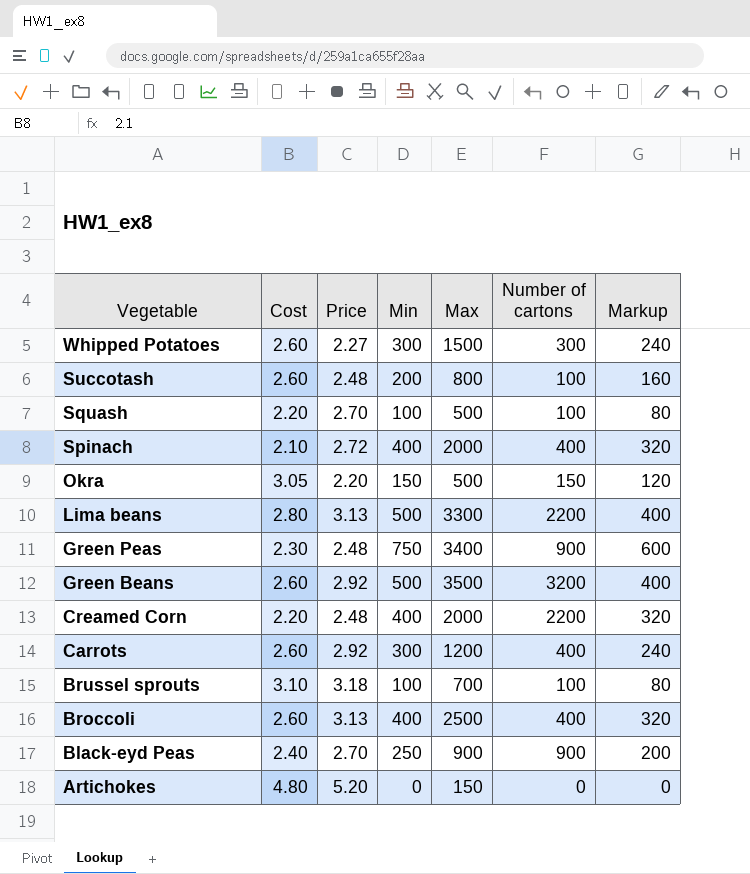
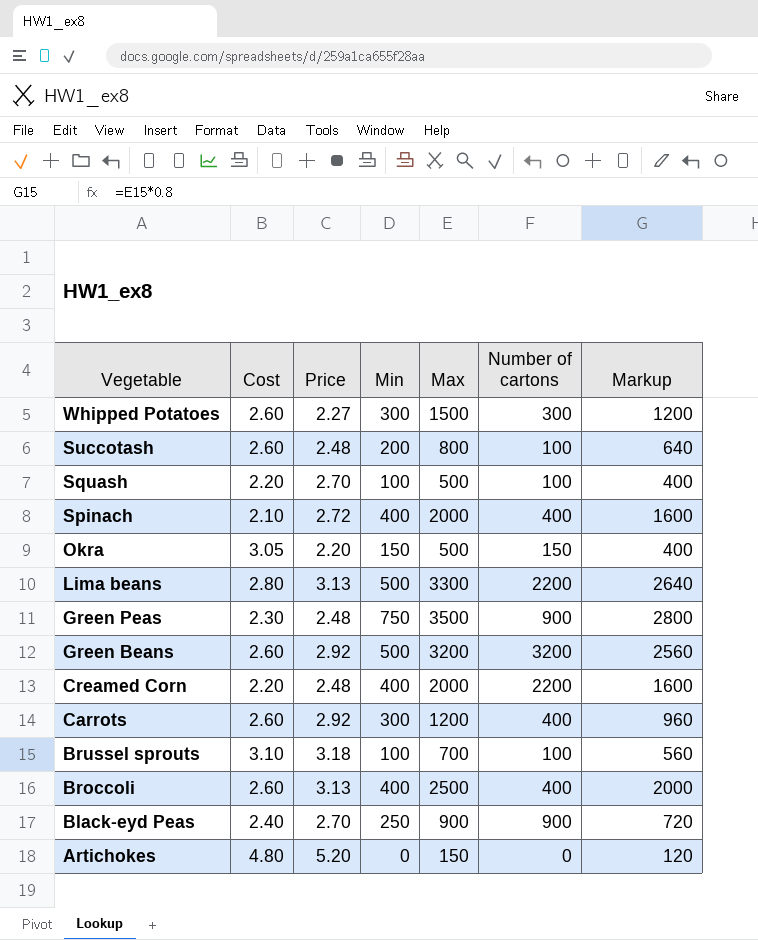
column Markup | formula: [Min] * 0.8 -> [Max] * 0.8
Green Peas | Max: 3400 -> 3500
Green Beans | Max: 3500 -> 3200

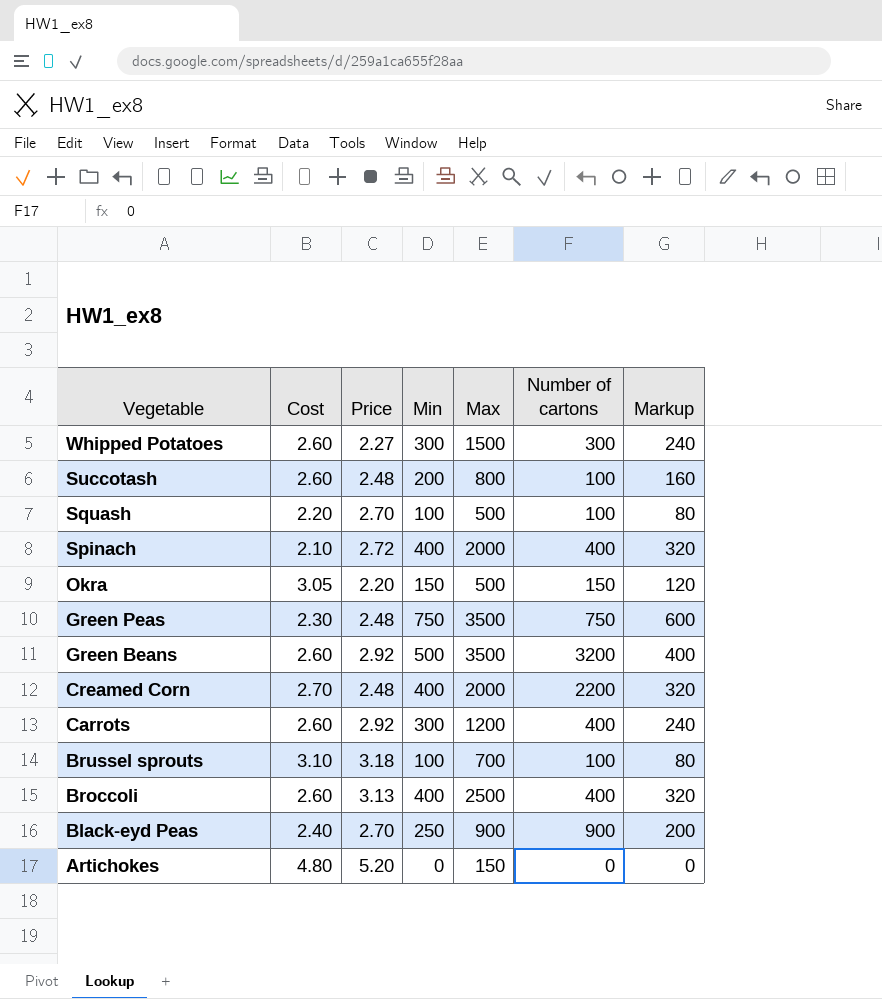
column Markup | formula: [Max] * 0.8 -> [Min] * 0.8
row Lima beans: 2.80 | 3.13 | 500 | 3300 | 2200 | 2640 -> none
Green Peas | Number of cartons: 900 -> 750
Green Beans | Max: 3200 -> 3500
Creamed Corn | Cost: 2.20 -> 2.70

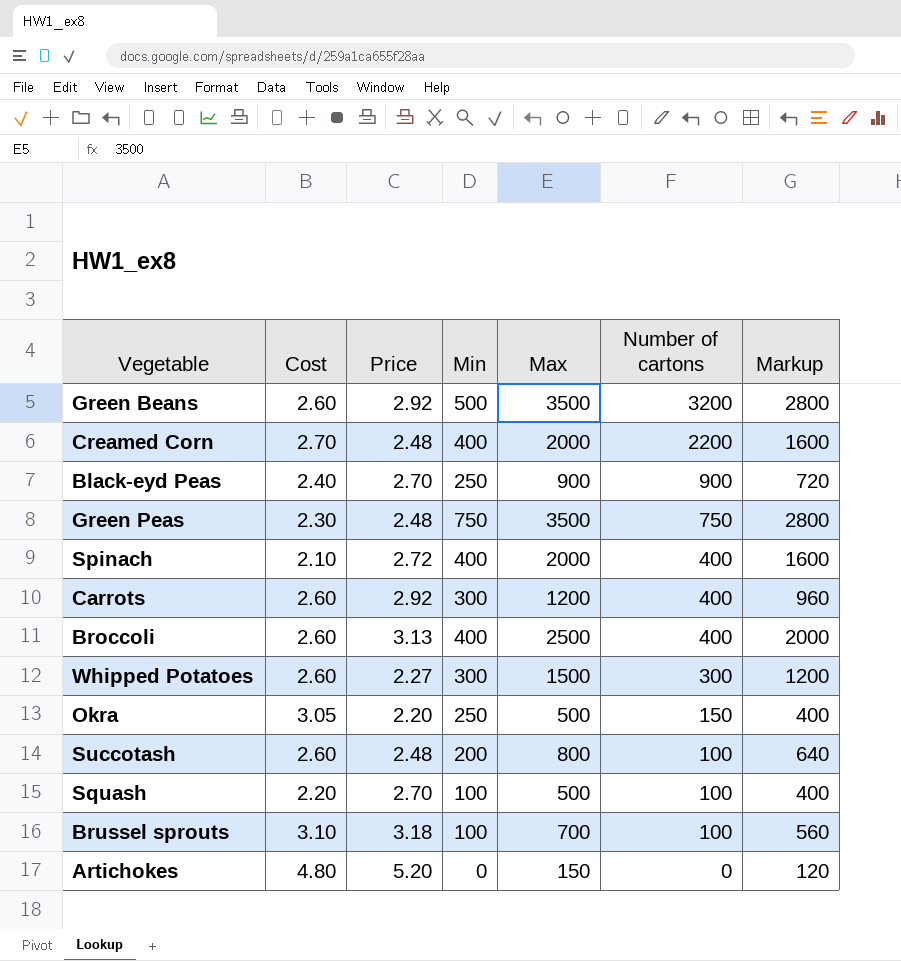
row order: Vegetable descending -> Number of cartons descending
column Markup | formula: [Min] * 0.8 -> [Max] * 0.8
Okra | Min: 150 -> 250

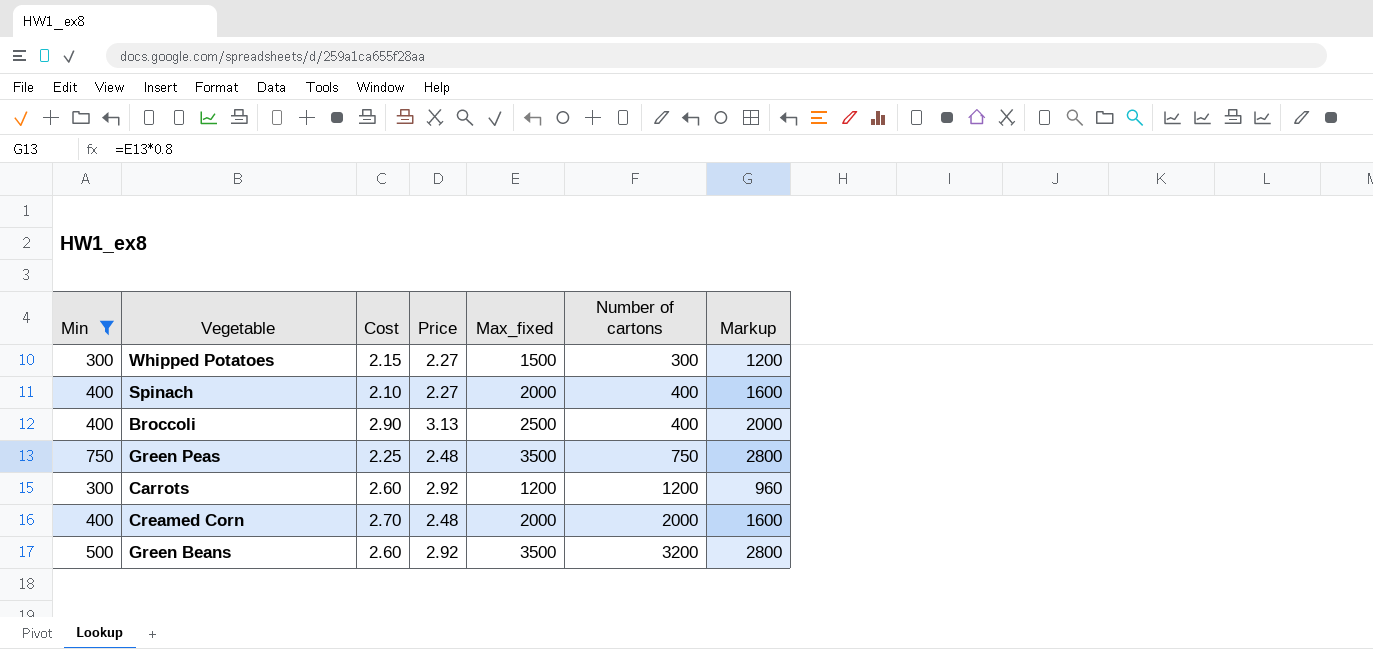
filter: none -> Min >= 300
row order: Number of cartons descending -> Number of cartons ascending
column Min | position: 4 -> 1
column name: Max -> Max_fixed
Whipped Potatoes | Cost: 2.60 -> 2.15
Spinach | Price: 2.72 -> 2.27
Broccoli | Cost: 2.60 -> 2.90
Green Peas | Cost: 2.30 -> 2.25
Carrots | Number of cartons: 400 -> 1200
Creamed Corn | Number of cartons: 2200 -> 2000

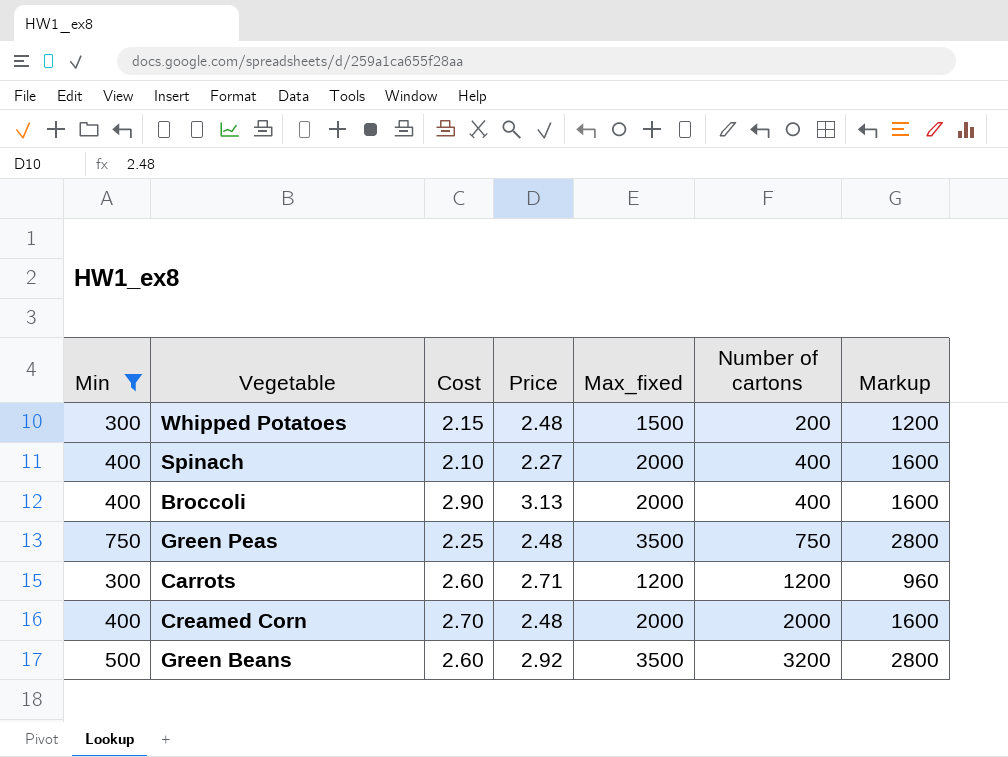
Whipped Potatoes | Price: 2.27 -> 2.48
Whipped Potatoes | Number of cartons: 300 -> 200
Broccoli | Max_fixed: 2500 -> 2000
Broccoli | Markup: 2000 -> 1600
Carrots | Price: 2.92 -> 2.71

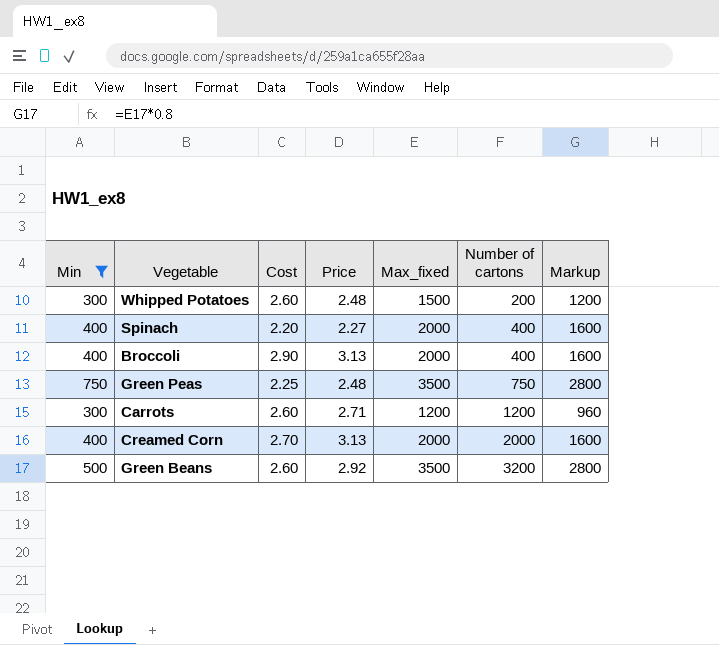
Whipped Potatoes | Cost: 2.15 -> 2.60
Spinach | Cost: 2.10 -> 2.20
Creamed Corn | Price: 2.48 -> 3.13

